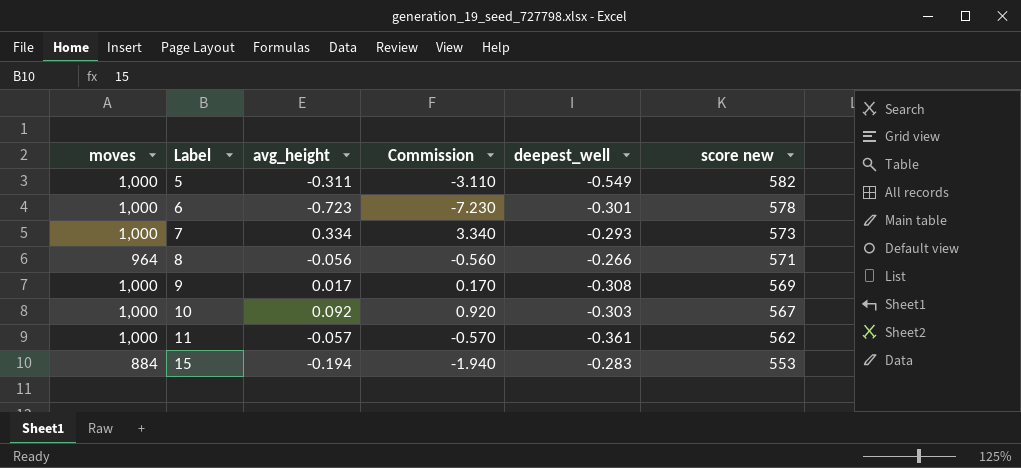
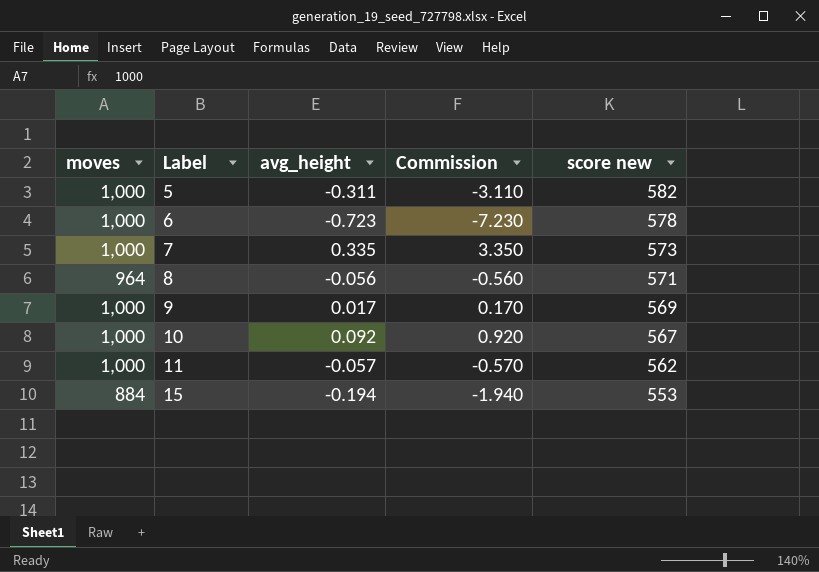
column deepest_well | position: 5 -> none
7 | avg_height: 0.334 -> 0.335
7 | Commission: 3.340 -> 3.350

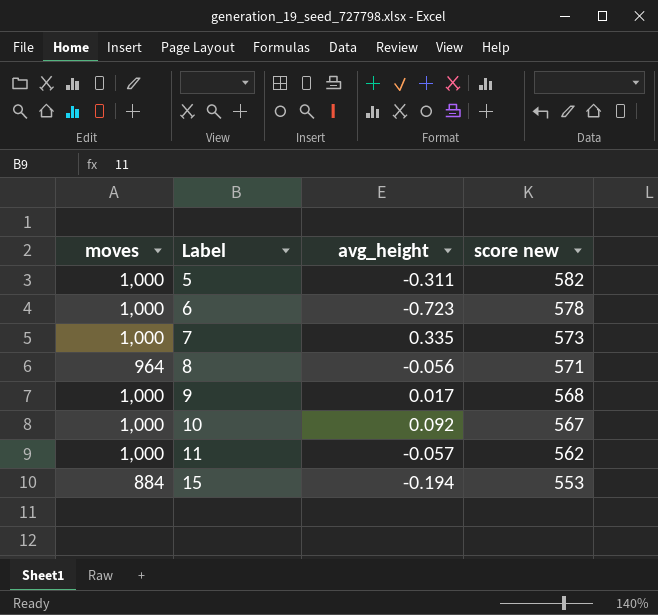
column Commission | formula: [avg_height] * 10 -> none
9 | score new: 569 -> 568

